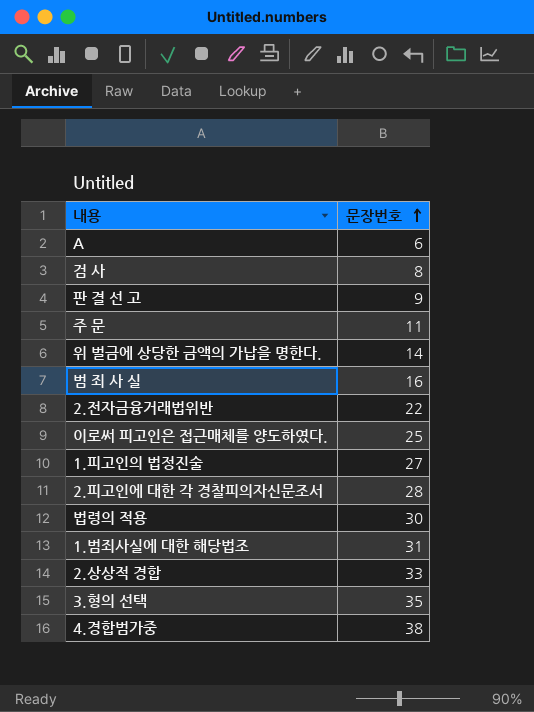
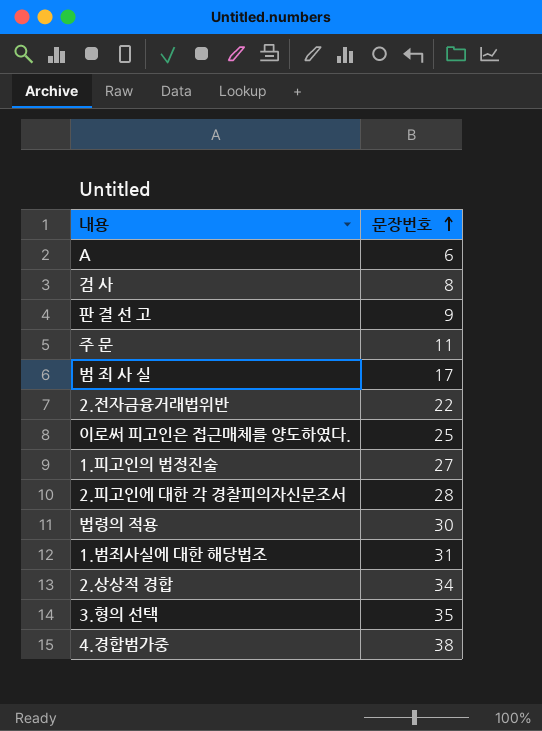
row 위 벌금에 상당한 금액의 가납을 명한다.: 14 -> none
범 죄 사 실 | 문장번호: 16 -> 17
2.상상적 경합 | 문장번호: 33 -> 34

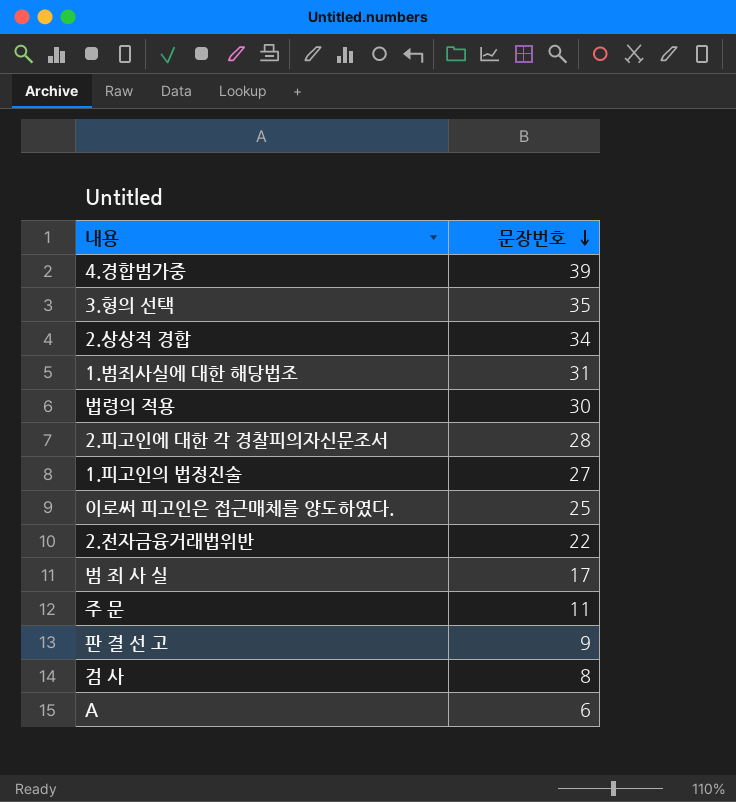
row order: 문장번호 ascending -> 문장번호 descending
4.경합범가중 | 문장번호: 38 -> 39

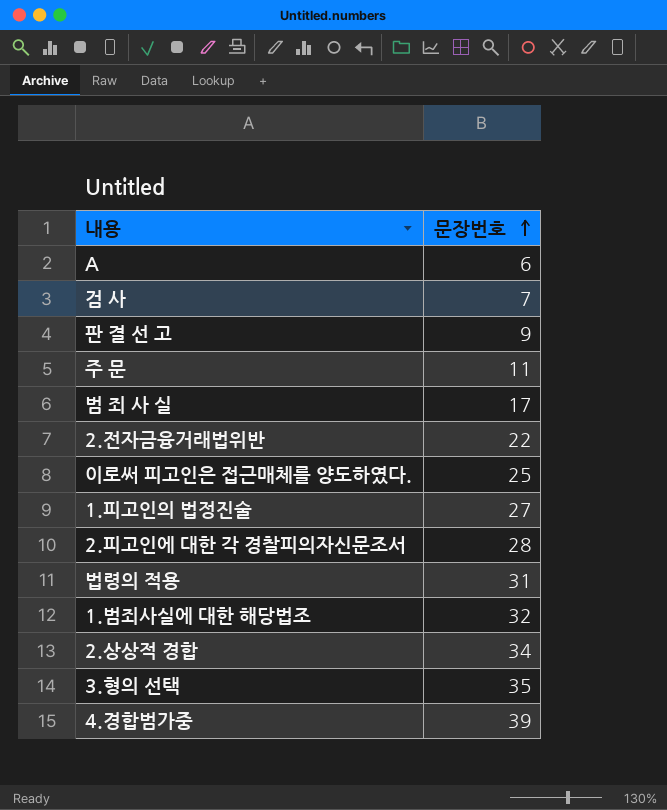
row order: 문장번호 descending -> 문장번호 ascending
검 사 | 문장번호: 8 -> 7
법령의 적용 | 문장번호: 30 -> 31
1.범죄사실에 대한 해당법조 | 문장번호: 31 -> 32

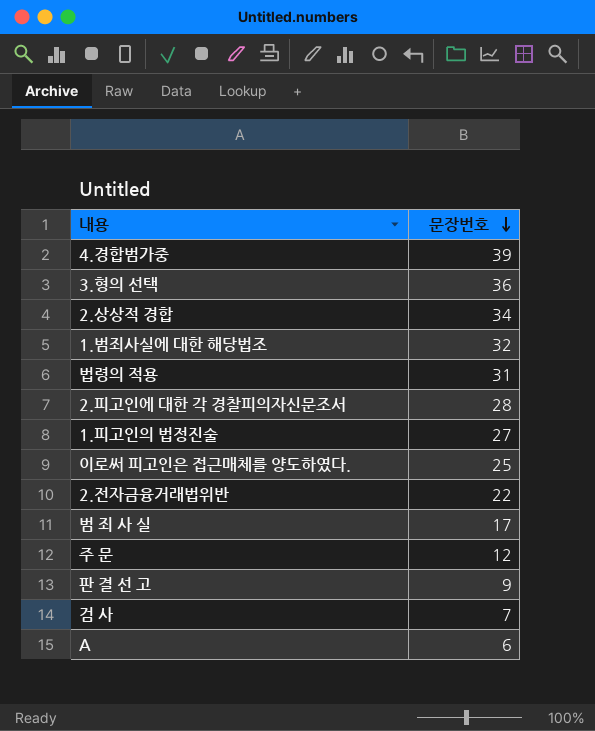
row order: 문장번호 ascending -> 문장번호 descending
3.형의 선택 | 문장번호: 35 -> 36
주 문 | 문장번호: 11 -> 12

